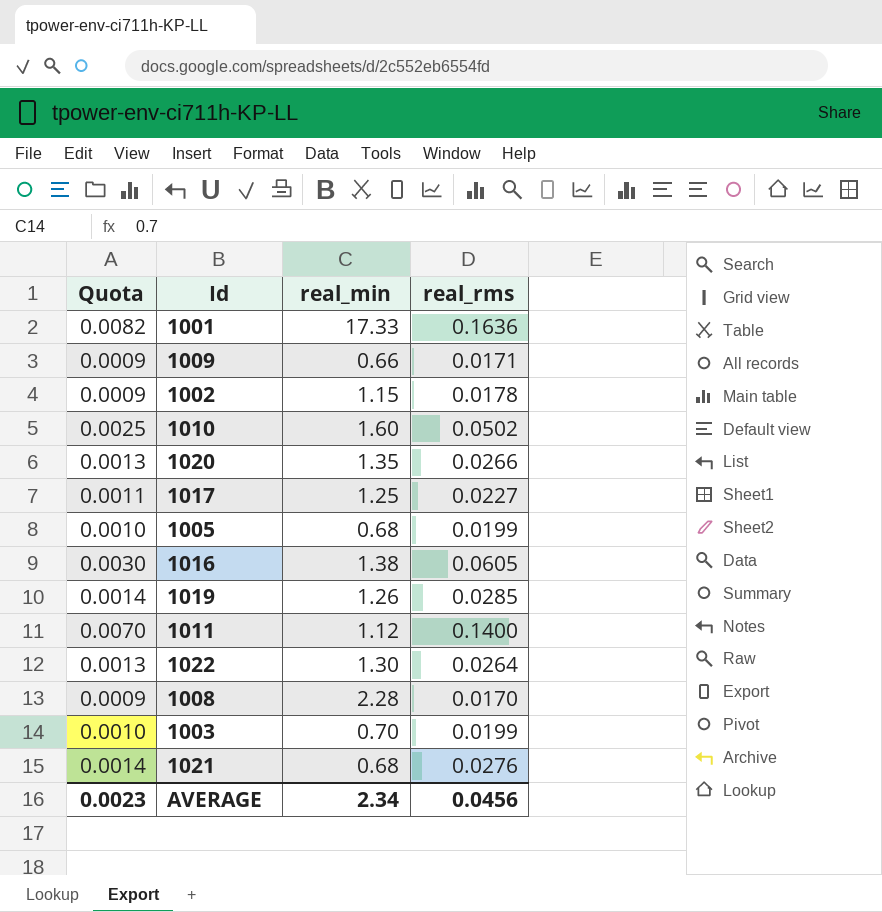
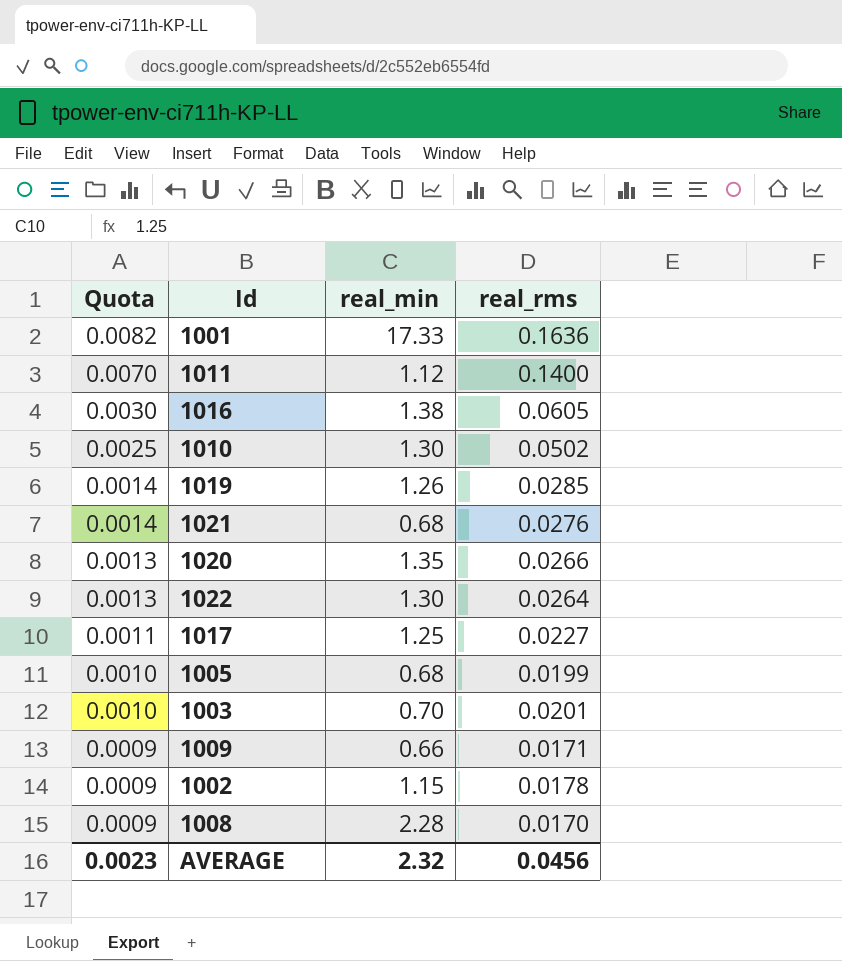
row order: none -> Quota descending
1010 | real_min: 1.60 -> 1.30
1003 | real_rms: 0.0199 -> 0.0201
AVERAGE | real_min: 2.34 -> 2.32

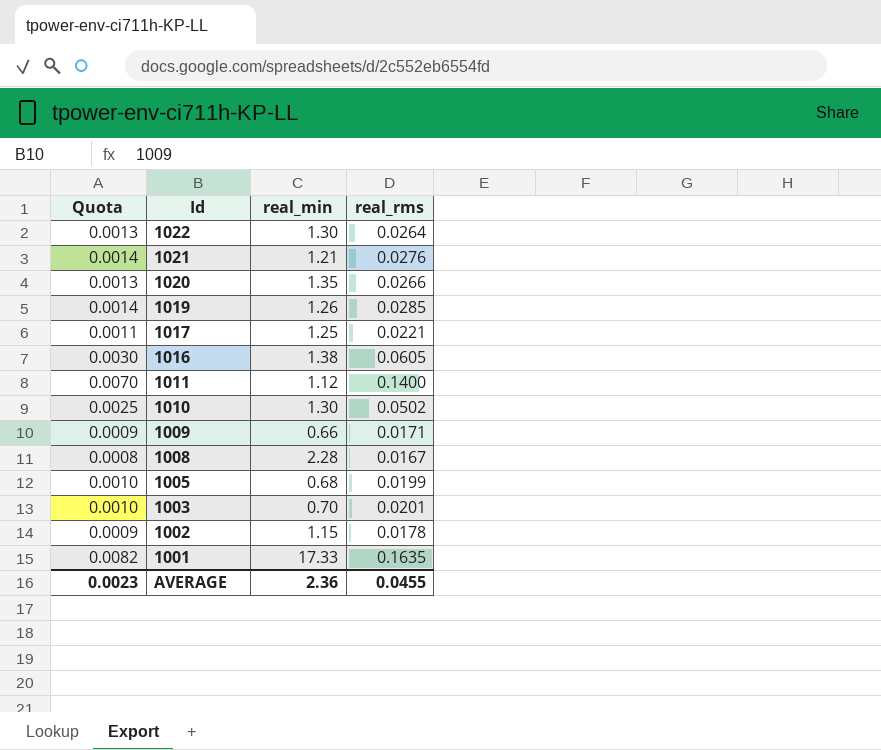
row order: Quota descending -> Id descending
1021 | real_min: 0.68 -> 1.21
1017 | real_rms: 0.0227 -> 0.0221
1008 | Quota: 0.0009 -> 0.0008
1008 | real_rms: 0.0170 -> 0.0167
1001 | real_rms: 0.1636 -> 0.1635
AVERAGE | real_min: 2.32 -> 2.36
AVERAGE | real_rms: 0.0456 -> 0.0455

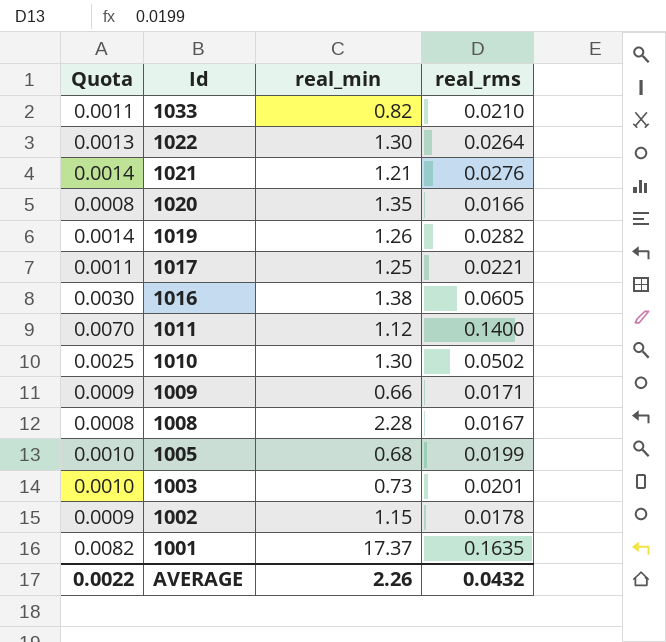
row 1033: none -> 0.0011 | 0.82 | 0.0210
1020 | Quota: 0.0013 -> 0.0008
1020 | real_rms: 0.0266 -> 0.0166
1019 | real_rms: 0.0285 -> 0.0282
1003 | real_min: 0.70 -> 0.73
1001 | real_min: 17.33 -> 17.37
AVERAGE | Quota: 0.0023 -> 0.0022
AVERAGE | real_min: 2.36 -> 2.26
AVERAGE | real_rms: 0.0455 -> 0.0432

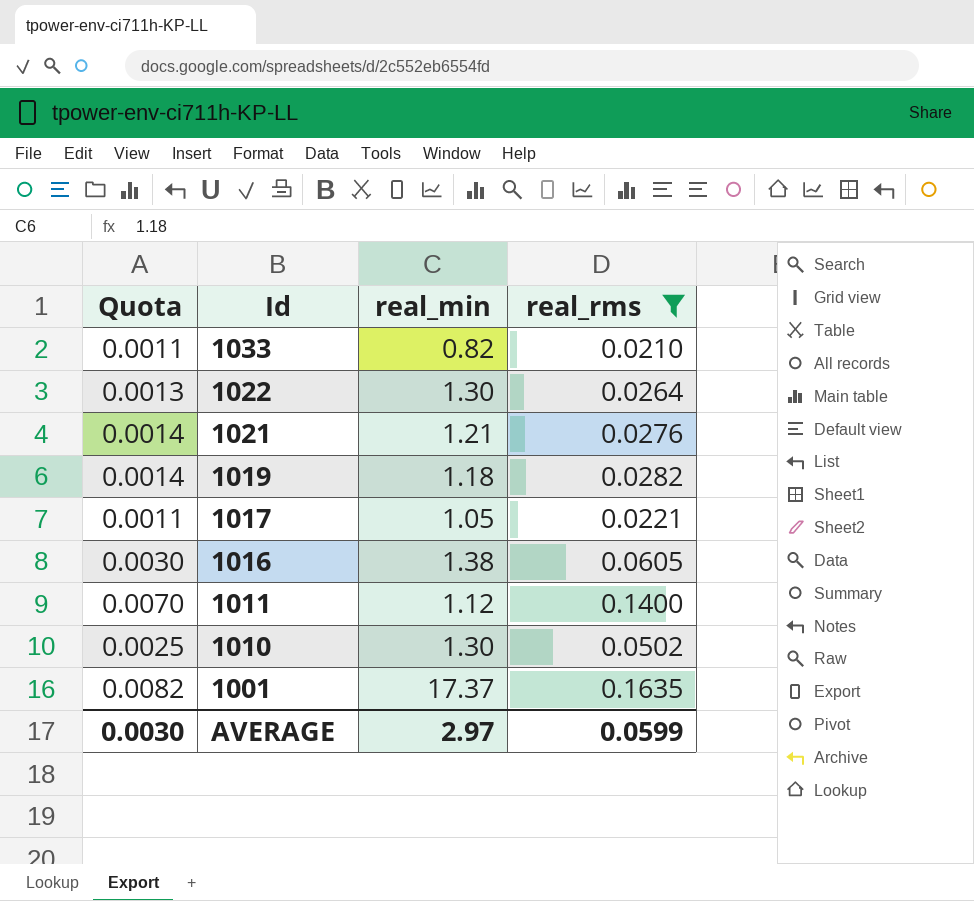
filter: none -> real_rms >= 0.0210
1019 | real_min: 1.26 -> 1.18
1017 | real_min: 1.25 -> 1.05
AVERAGE | Quota: 0.0022 -> 0.0030
AVERAGE | real_min: 2.26 -> 2.97
AVERAGE | real_rms: 0.0432 -> 0.0599

